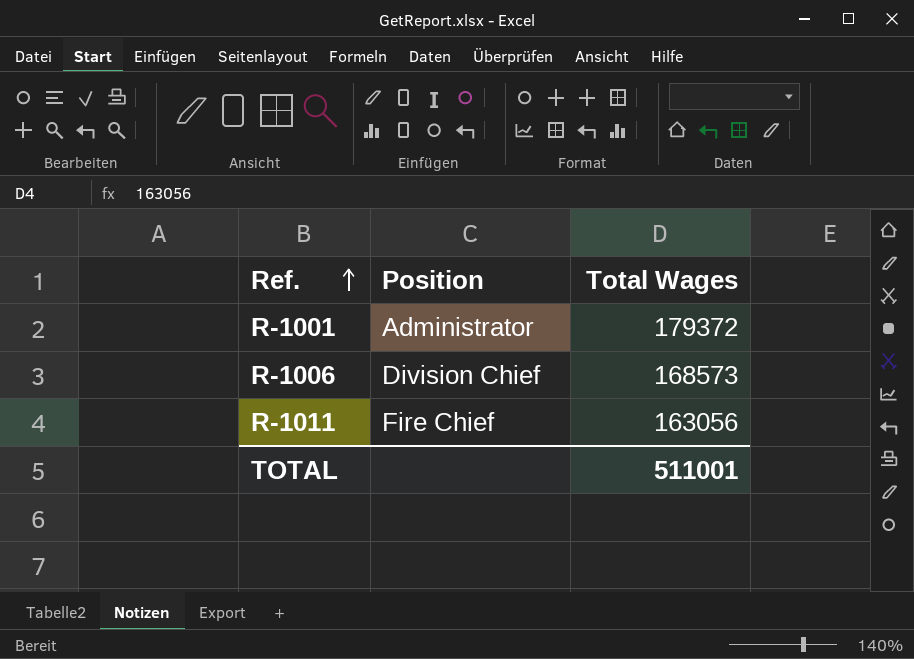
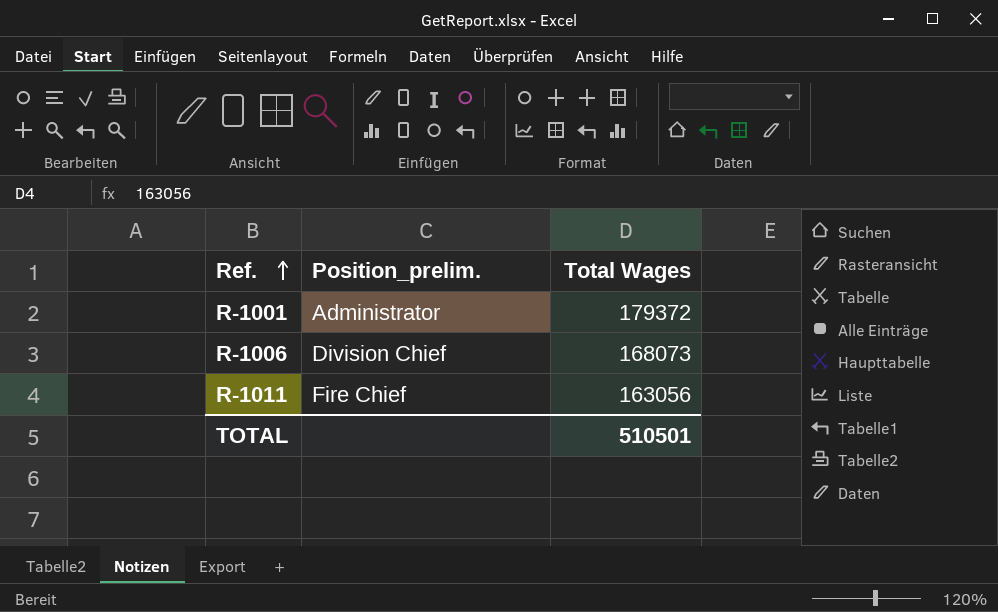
column name: Position -> Position_prelim.
R-1006 | Total Wages: 168573 -> 168073
TOTAL | Total Wages: 511001 -> 510501

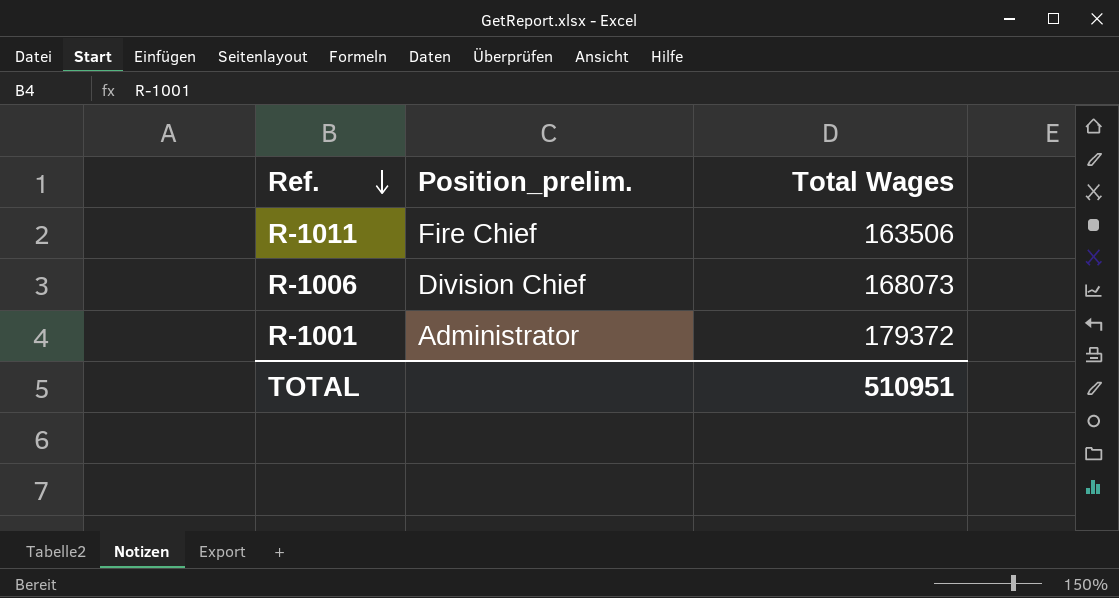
row order: Ref. ascending -> Ref. descending
R-1011 | Total Wages: 163056 -> 163506
TOTAL | Total Wages: 510501 -> 510951

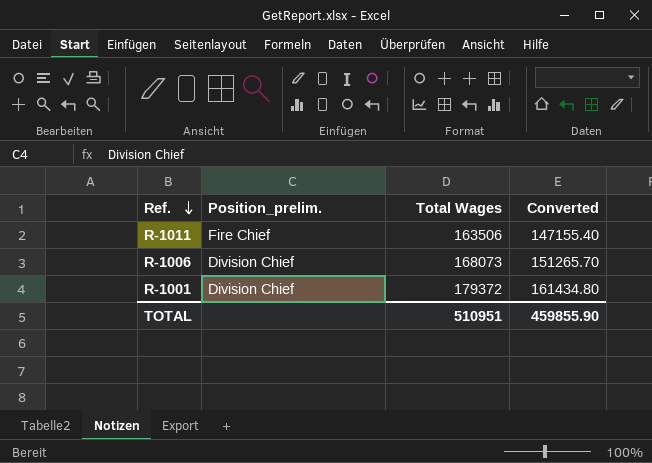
column Converted | formula: none -> [Total Wages] * 0.9
R-1001 | Position_prelim.: Administrator -> Division Chief

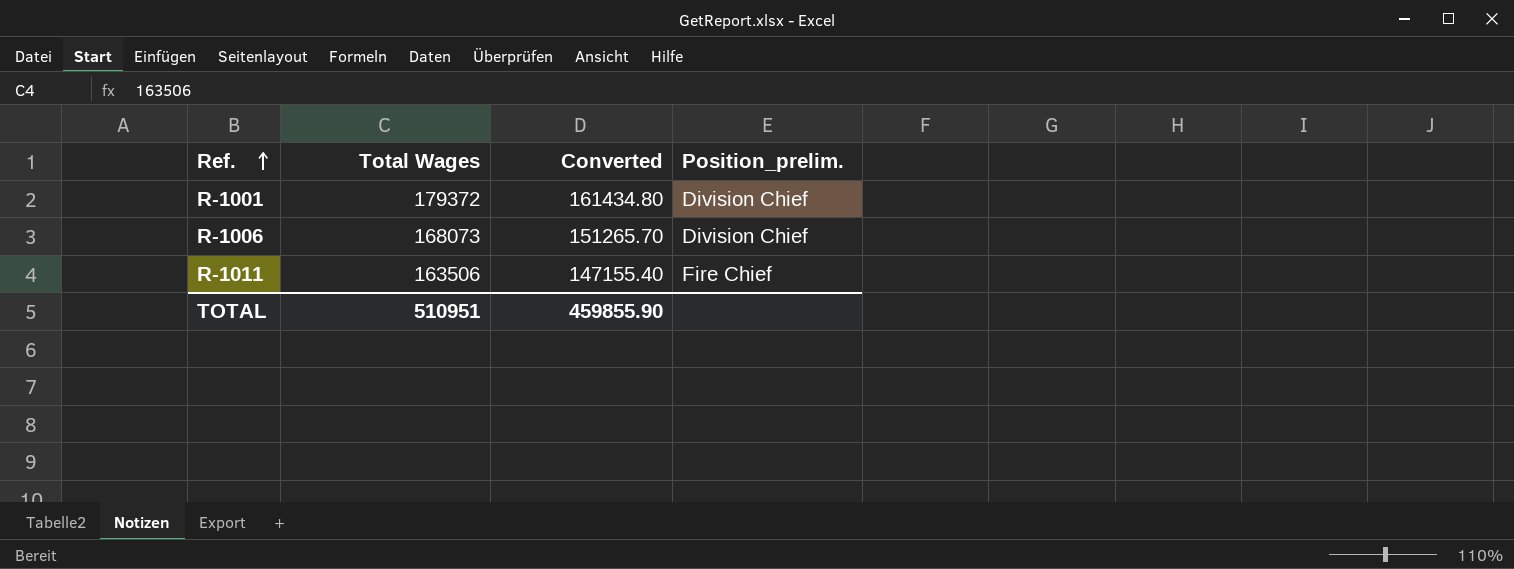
row order: Ref. descending -> Ref. ascending
column Position_prelim. | position: 2 -> 4

